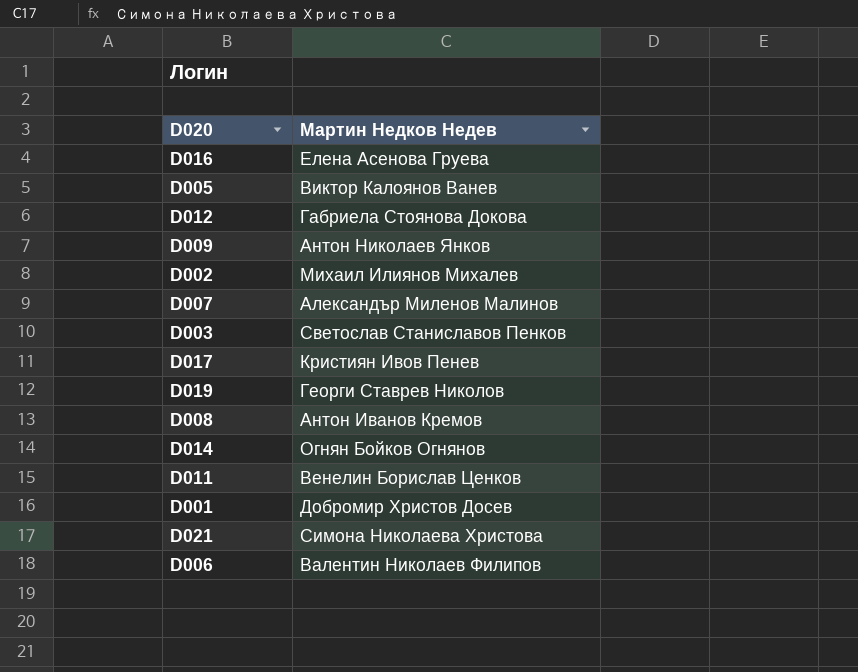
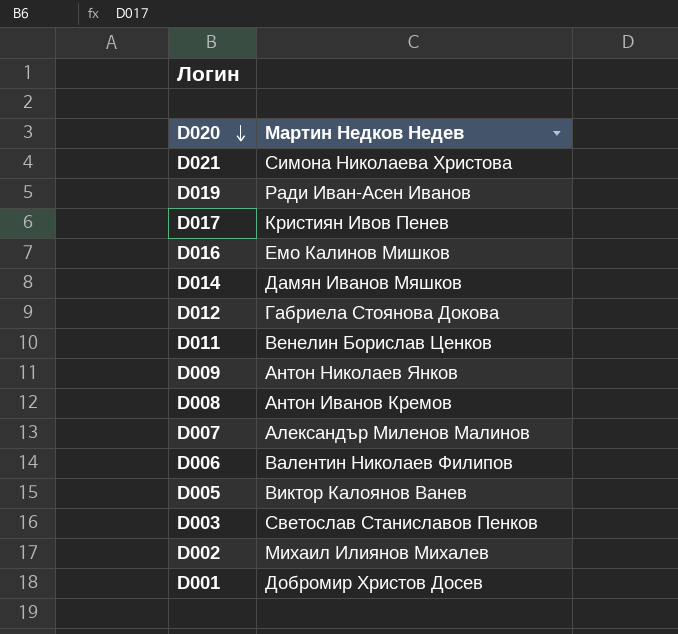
row order: none -> D020 descending
D019 | Мартин Недков Недев: Георги Ставрев Николов -> Ради Иван-Асен Иванов
D016 | Мартин Недков Недев: Елена Асенова Груева -> Емо Калинов Мишков
D014 | Мартин Недков Недев: Огнян Бойков Огнянов -> Дамян Иванов Мяшков

